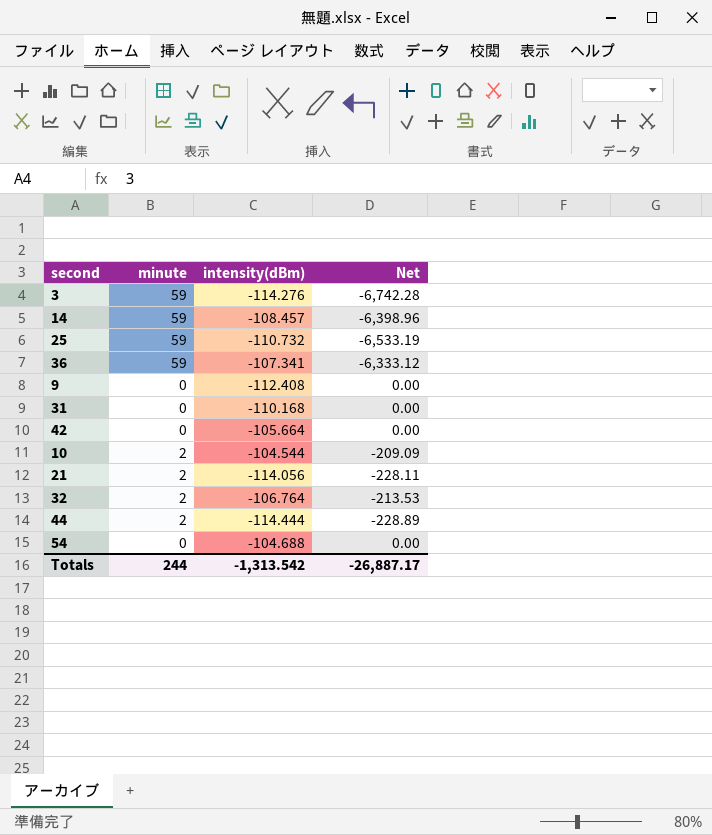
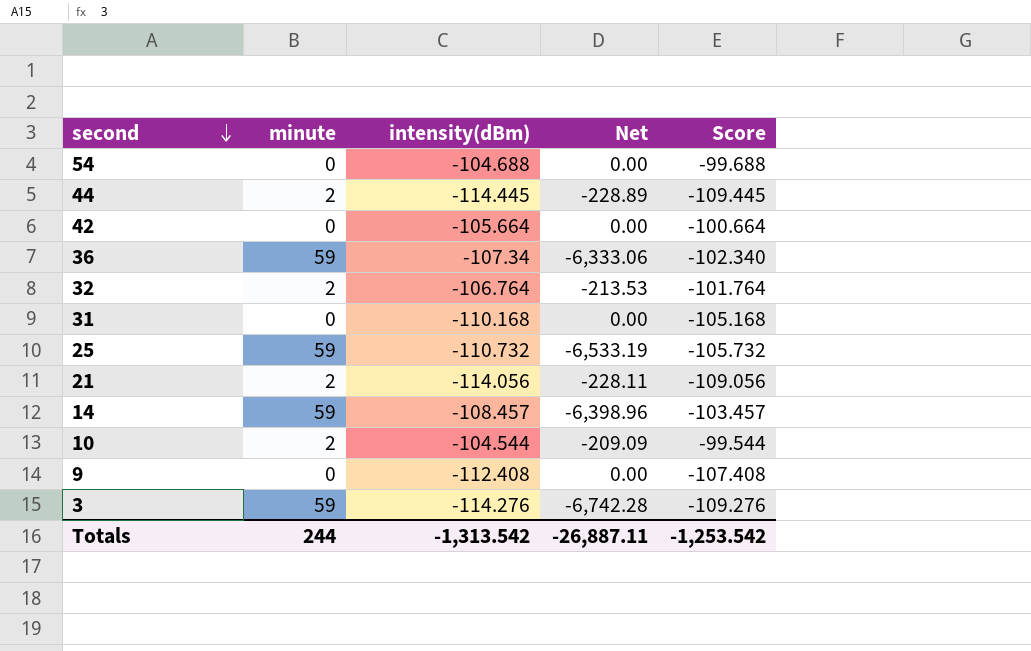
row order: none -> second descending
column Score | formula: none -> [intensity(dBm)] + 5
44 | intensity(dBm): -114.444 -> -114.445
36 | intensity(dBm): -107.341 -> -107.34
36 | Net: -6,333.12 -> -6,333.06
Totals | Net: -26,887.17 -> -26,887.11

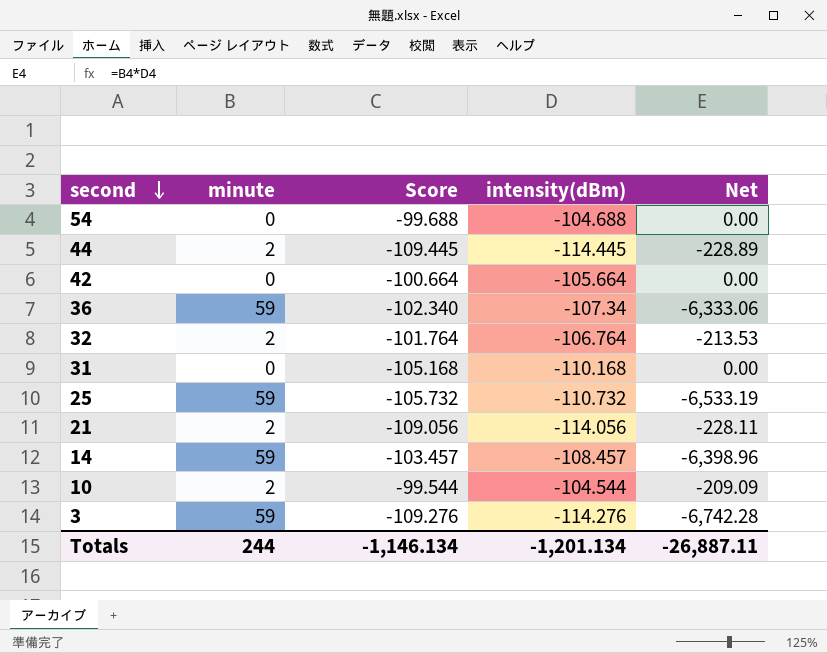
column Score | position: 5 -> 3
row 9: 0 | -112.408 | 0.00 | -107.408 -> none
Totals | Score: -1,253.542 -> -1,146.134
Totals | intensity(dBm): -1,313.542 -> -1,201.134

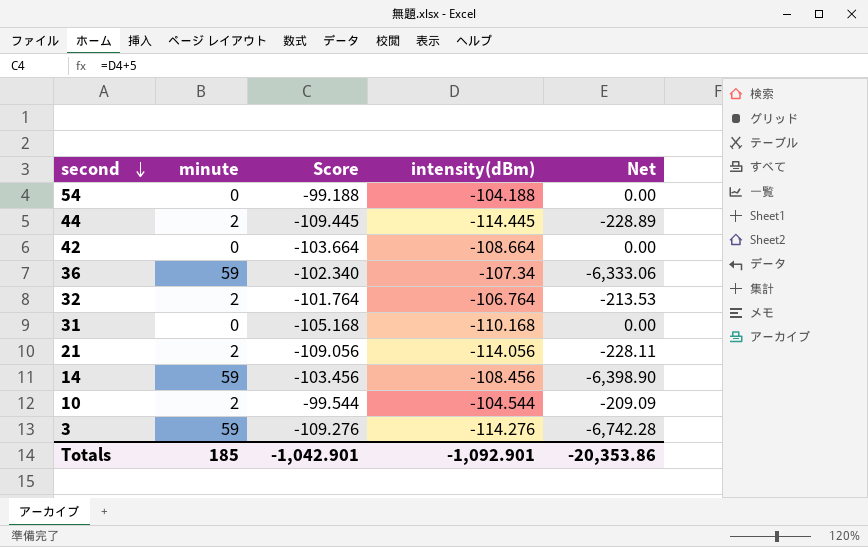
row 25: 59 | -105.732 | -110.732 | -6,533.19 -> none
54 | Score: -99.688 -> -99.188
54 | intensity(dBm): -104.688 -> -104.188
42 | Score: -100.664 -> -103.664
42 | intensity(dBm): -105.664 -> -108.664
14 | Score: -103.457 -> -103.456
14 | intensity(dBm): -108.457 -> -108.456
14 | Net: -6,398.96 -> -6,398.90
Totals | minute: 244 -> 185
Totals | Score: -1,146.134 -> -1,042.901
Totals | intensity(dBm): -1,201.134 -> -1,092.901
Totals | Net: -26,887.11 -> -20,353.86

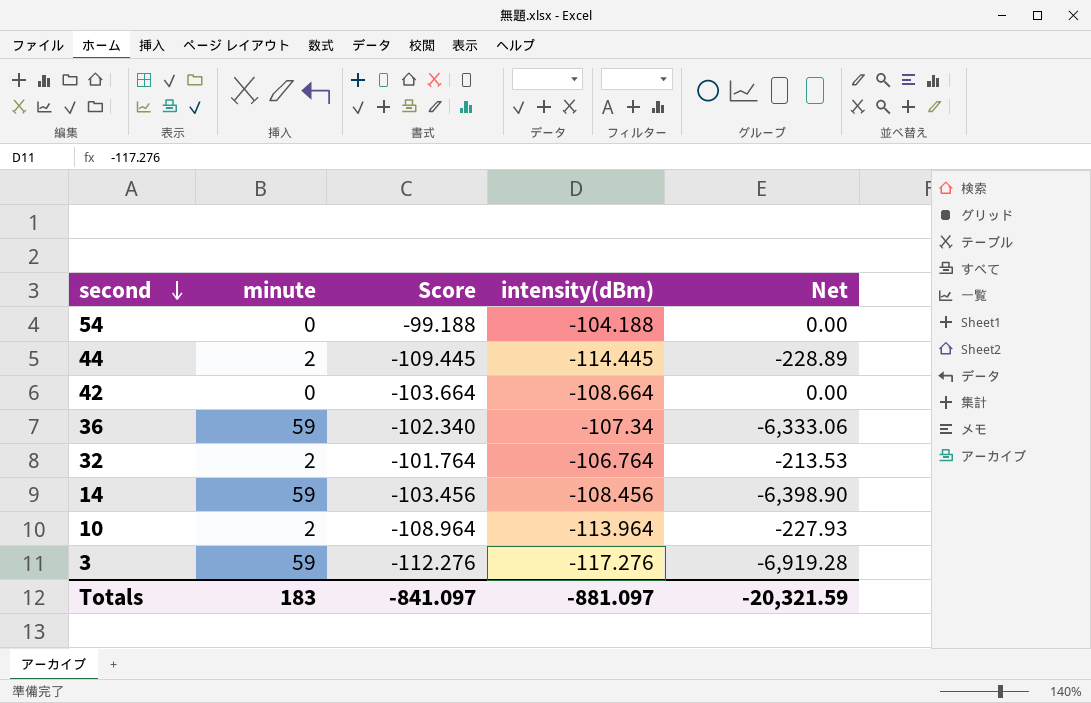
row 31: 0 | -105.168 | -110.168 | 0.00 -> none
row 21: 2 | -109.056 | -114.056 | -228.11 -> none
10 | Score: -99.544 -> -108.964
10 | intensity(dBm): -104.544 -> -113.964
10 | Net: -209.09 -> -227.93
3 | Score: -109.276 -> -112.276
3 | intensity(dBm): -114.276 -> -117.276
3 | Net: -6,742.28 -> -6,919.28
Totals | minute: 185 -> 183
Totals | Score: -1,042.901 -> -841.097
Totals | intensity(dBm): -1,092.901 -> -881.097
Totals | Net: -20,353.86 -> -20,321.59

